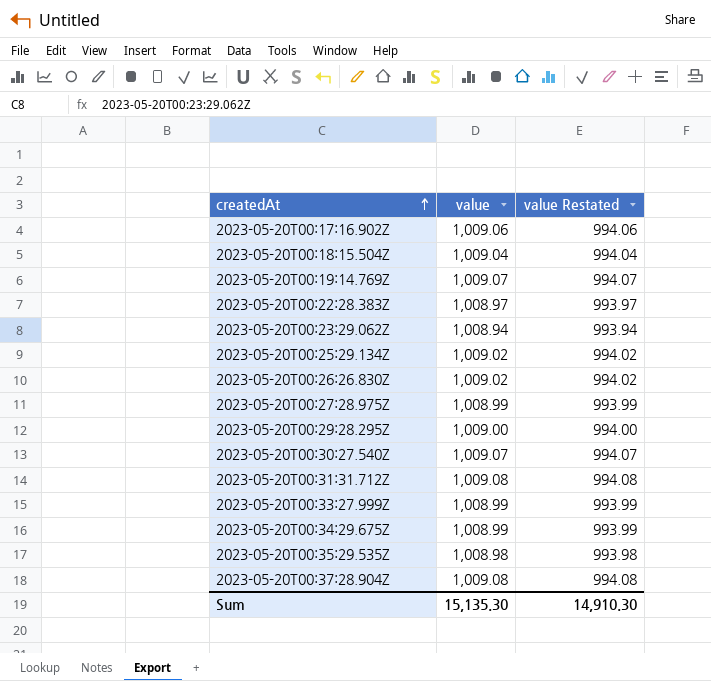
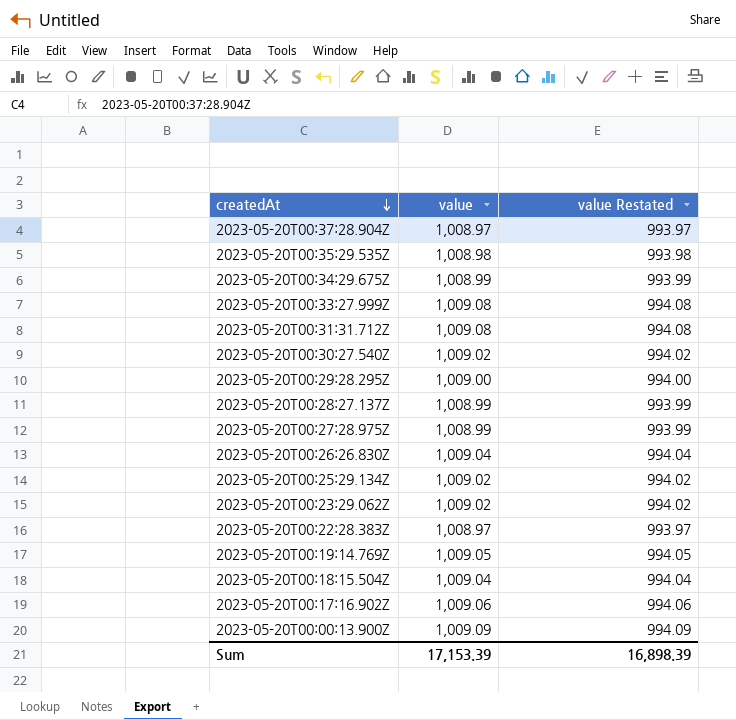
row order: createdAt ascending -> createdAt descending
2023-05-20T00:37:28.904Z | value: 1,009.08 -> 1,008.97
2023-05-20T00:37:28.904Z | value Restated: 994.08 -> 993.97
2023-05-20T00:33:27.999Z | value: 1,008.99 -> 1,009.08
2023-05-20T00:33:27.999Z | value Restated: 993.99 -> 994.08
2023-05-20T00:30:27.540Z | value: 1,009.07 -> 1,009.02
2023-05-20T00:30:27.540Z | value Restated: 994.07 -> 994.02
row 2023-05-20T00:28:27.137Z: none -> 1,008.99 | 993.99
2023-05-20T00:26:26.830Z | value: 1,009.02 -> 1,009.04
2023-05-20T00:26:26.830Z | value Restated: 994.02 -> 994.04
2023-05-20T00:23:29.062Z | value: 1,008.94 -> 1,009.02
2023-05-20T00:23:29.062Z | value Restated: 993.94 -> 994.02
2023-05-20T00:19:14.769Z | value: 1,009.07 -> 1,009.05
2023-05-20T00:19:14.769Z | value Restated: 994.07 -> 994.05
row 2023-05-20T00:00:13.900Z: none -> 1,009.09 | 994.09
Sum | value: 15,135.30 -> 17,153.39
Sum | value Restated: 14,910.30 -> 16,898.39

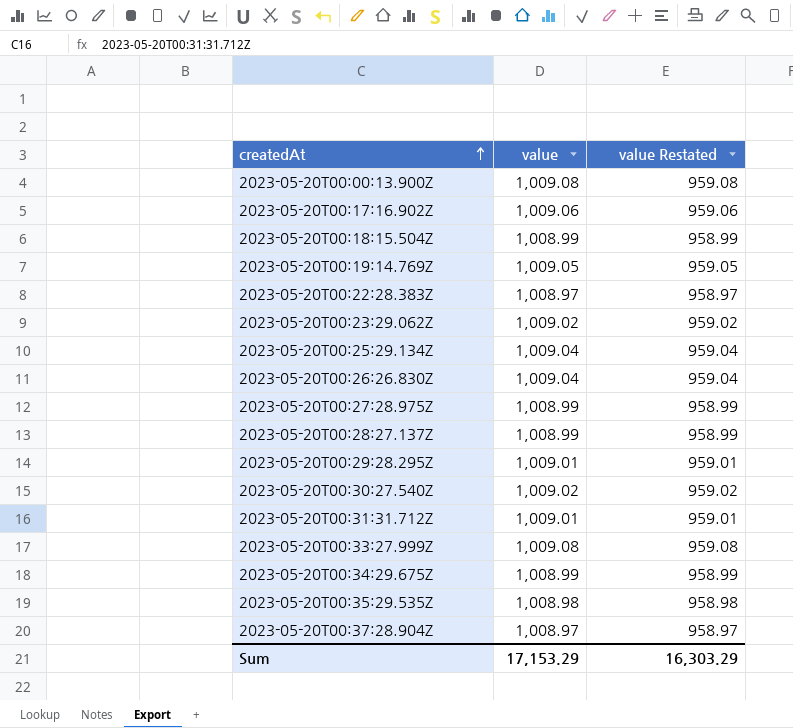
row order: createdAt descending -> createdAt ascending
column value Restated | formula: [value] - 15 -> [value] - 50
2023-05-20T00:00:13.900Z | value: 1,009.09 -> 1,009.08
2023-05-20T00:18:15.504Z | value: 1,009.04 -> 1,008.99
2023-05-20T00:25:29.134Z | value: 1,009.02 -> 1,009.04
2023-05-20T00:29:28.295Z | value: 1,009.00 -> 1,009.01
2023-05-20T00:31:31.712Z | value: 1,009.08 -> 1,009.01
Sum | value: 17,153.39 -> 17,153.29
Sum | value Restated: 16,898.39 -> 16,303.29

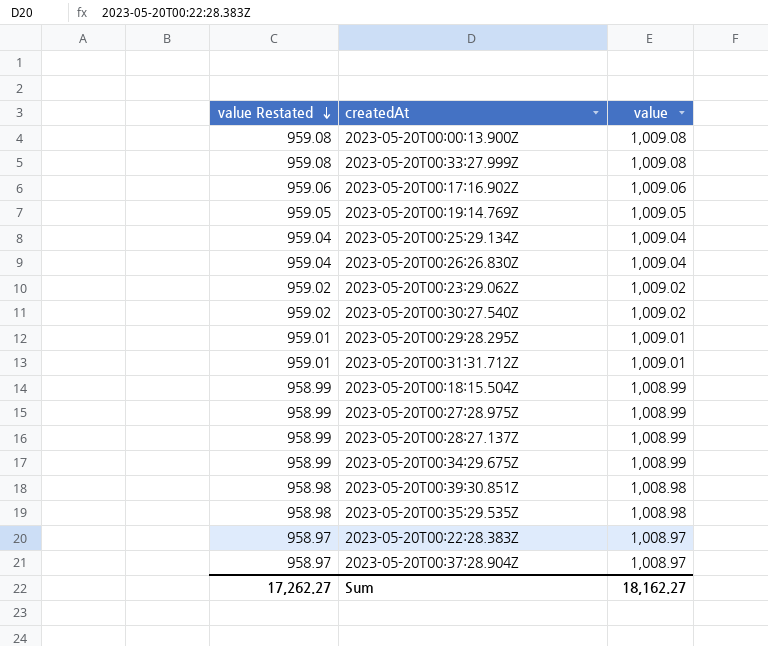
row order: createdAt ascending -> value Restated descending
column value Restated | position: 3 -> 1
row 2023-05-20T00:39:30.851Z: none -> 958.98 | 1,008.98
Sum | value Restated: 16,303.29 -> 17,262.27
Sum | value: 17,153.29 -> 18,162.27

